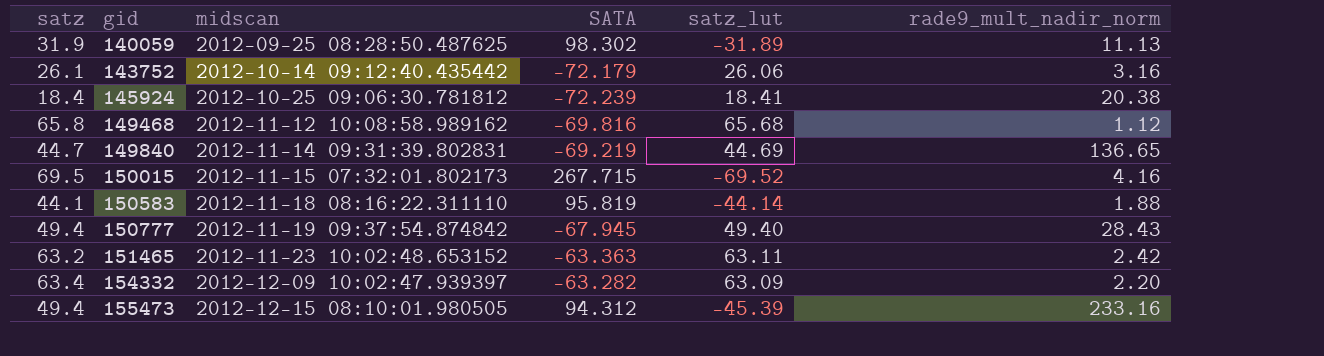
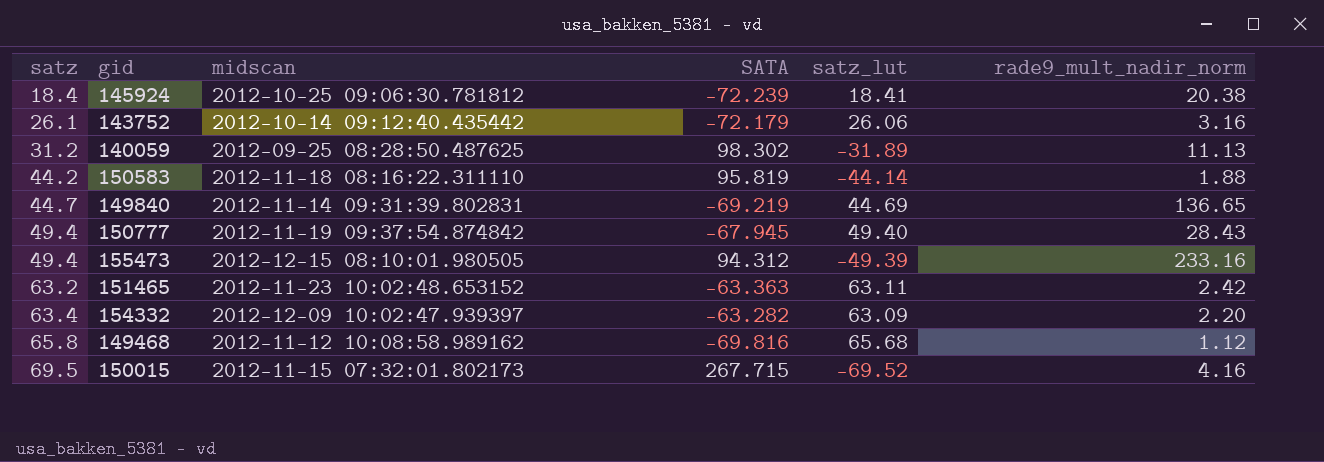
row order: gid ascending -> satz ascending
140059 | satz: 31.9 -> 31.2
150583 | satz: 44.1 -> 44.2
155473 | satz_lut: -45.39 -> -49.39

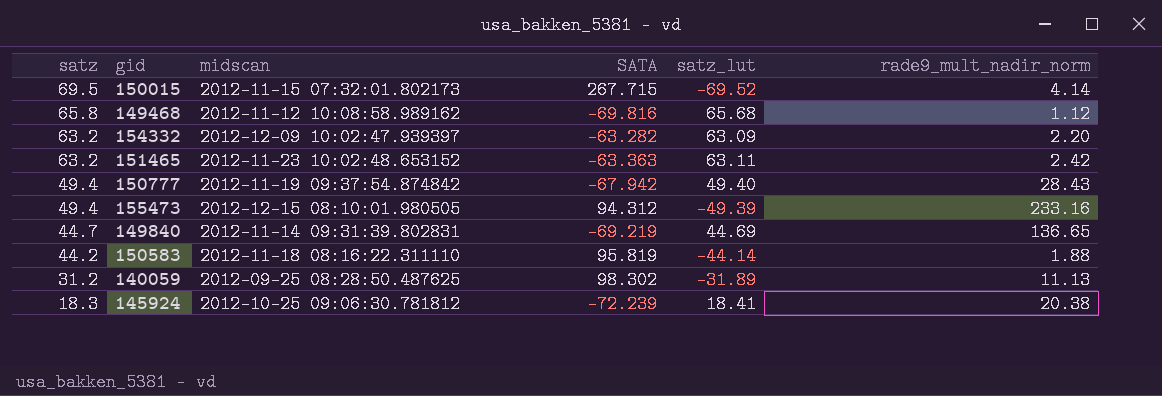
row order: satz ascending -> satz descending
row 143752: 26.1 | 2012-10-14 09:12:40.435442 | -72.179 | 26.06 | 3.16 -> none
150015 | rade9_mult_nadir_norm: 4.16 -> 4.14
154332 | satz: 63.4 -> 63.2
150777 | SATA: -67.945 -> -67.942
145924 | satz: 18.4 -> 18.3

